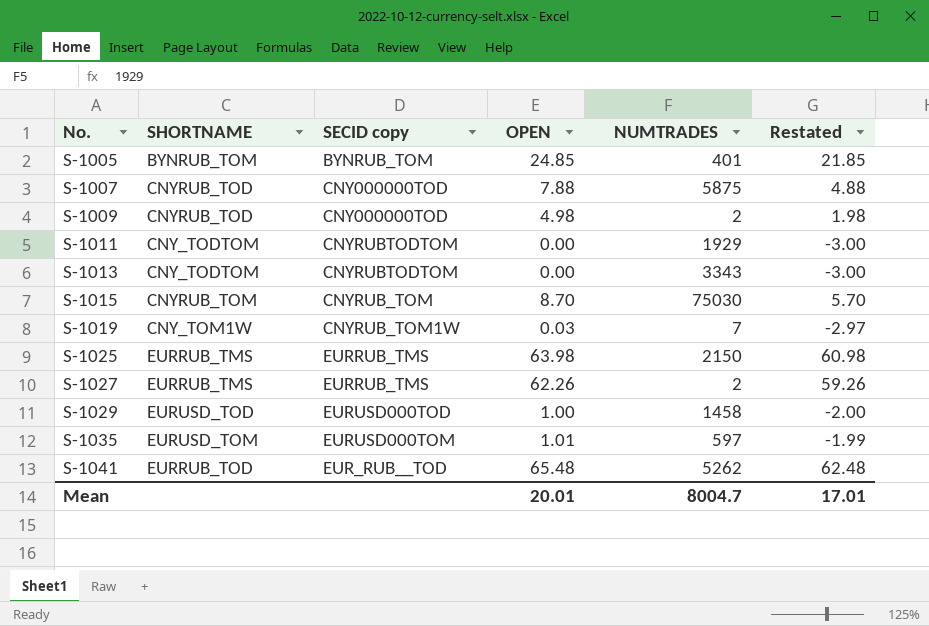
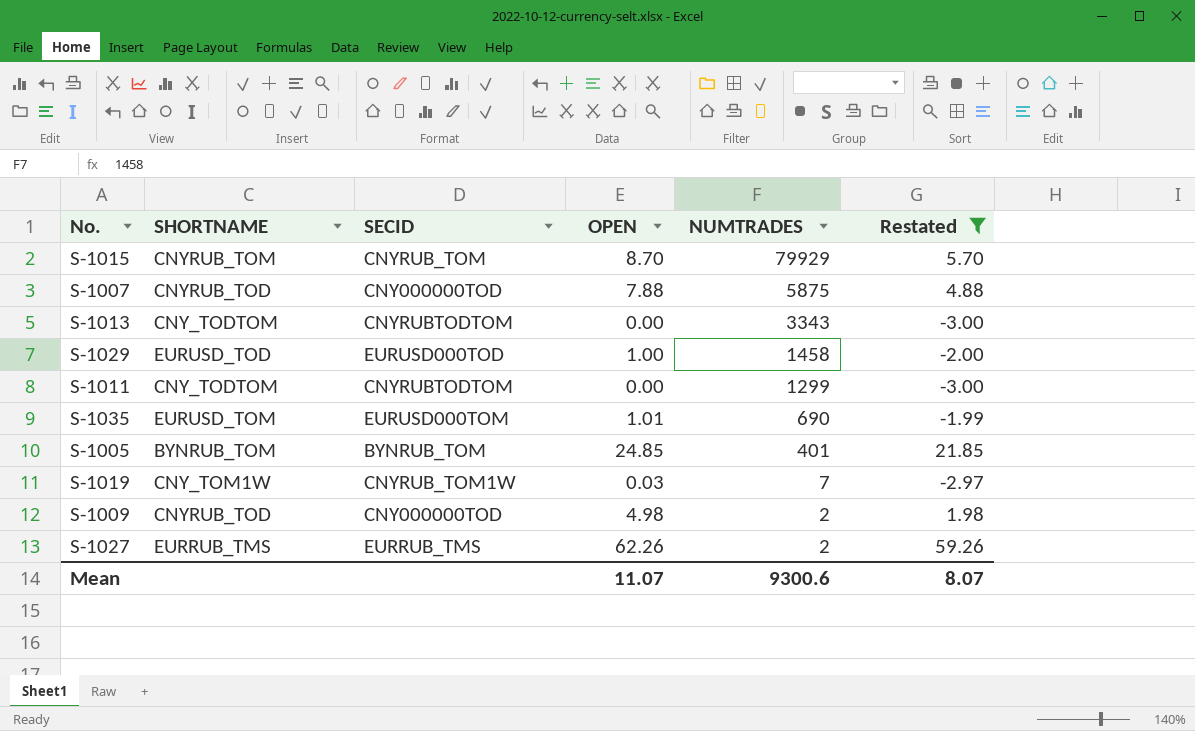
filter: none -> Restated <= 59.26
row order: No. ascending -> NUMTRADES descending
column name: SECID copy -> SECID
S-1015 | NUMTRADES: 75030 -> 79929
S-1011 | NUMTRADES: 1929 -> 1299
S-1035 | NUMTRADES: 597 -> 690
Mean | OPEN: 20.01 -> 11.07
Mean | NUMTRADES: 8004.7 -> 9300.6
Mean | Restated: 17.01 -> 8.07

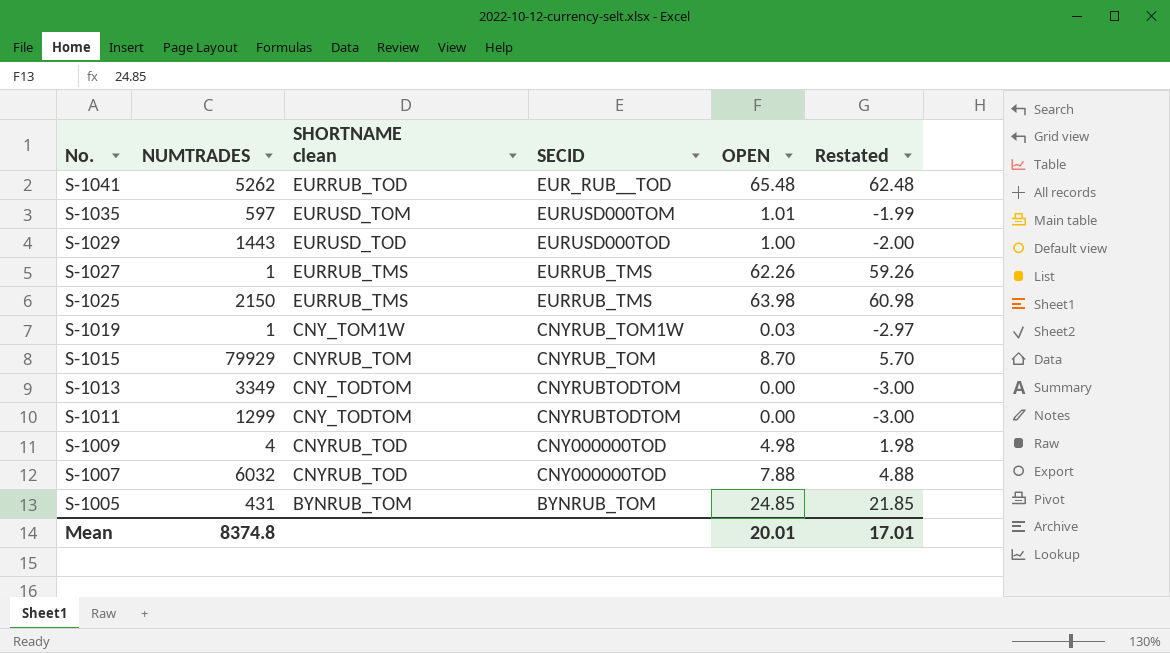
filter: Restated <= 59.26 -> none
row order: NUMTRADES descending -> No. descending
column NUMTRADES | position: 5 -> 2
column name: SHORTNAME -> SHORTNAME clean
S-1035 | NUMTRADES: 690 -> 597
S-1029 | NUMTRADES: 1458 -> 1443
S-1027 | NUMTRADES: 2 -> 1
S-1019 | NUMTRADES: 7 -> 1
S-1013 | NUMTRADES: 3343 -> 3349
S-1009 | NUMTRADES: 2 -> 4
S-1007 | NUMTRADES: 5875 -> 6032
S-1005 | NUMTRADES: 401 -> 431
Mean | NUMTRADES: 9300.6 -> 8374.8
Mean | OPEN: 11.07 -> 20.01
Mean | Restated: 8.07 -> 17.01

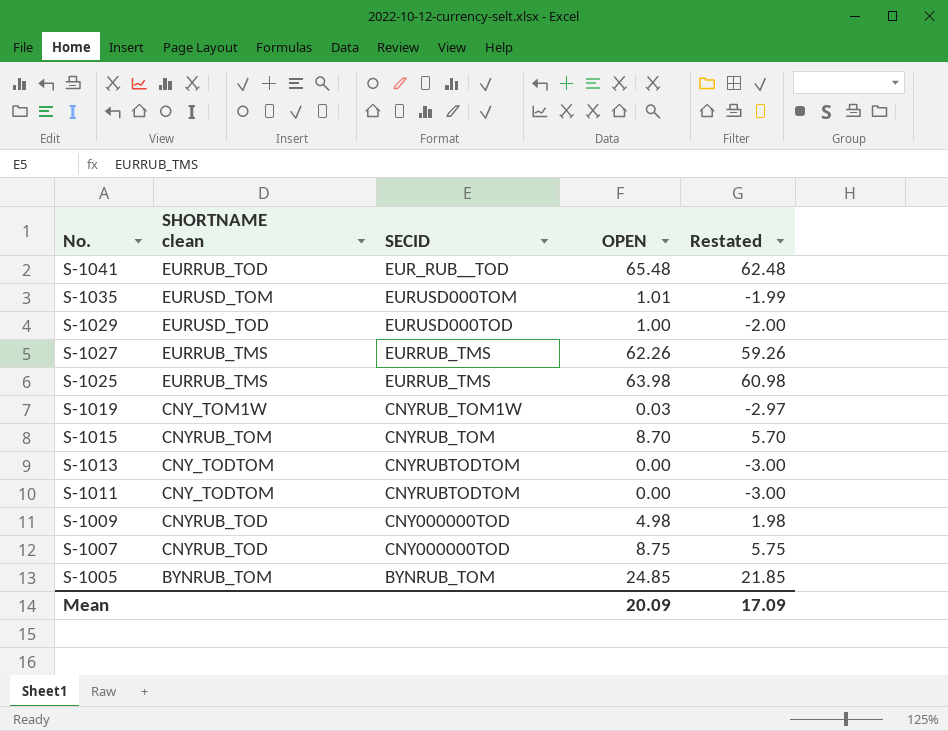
column NUMTRADES | position: 2 -> none
S-1007 | OPEN: 7.88 -> 8.75
S-1007 | Restated: 4.88 -> 5.75
Mean | OPEN: 20.01 -> 20.09
Mean | Restated: 17.01 -> 17.09

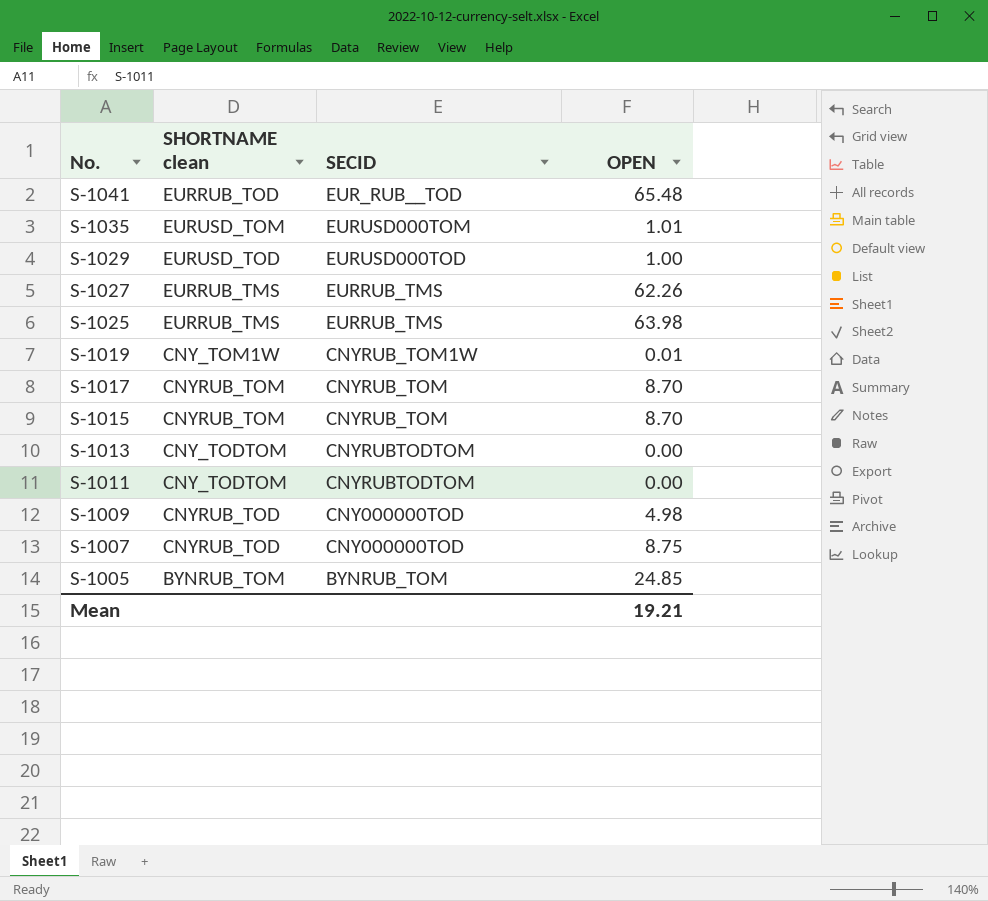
column Restated | formula: [OPEN] - 3 -> none
S-1019 | OPEN: 0.03 -> 0.01
row S-1017: none -> CNYRUB_TOM | CNYRUB_TOM | 8.70
Mean | OPEN: 20.09 -> 19.21

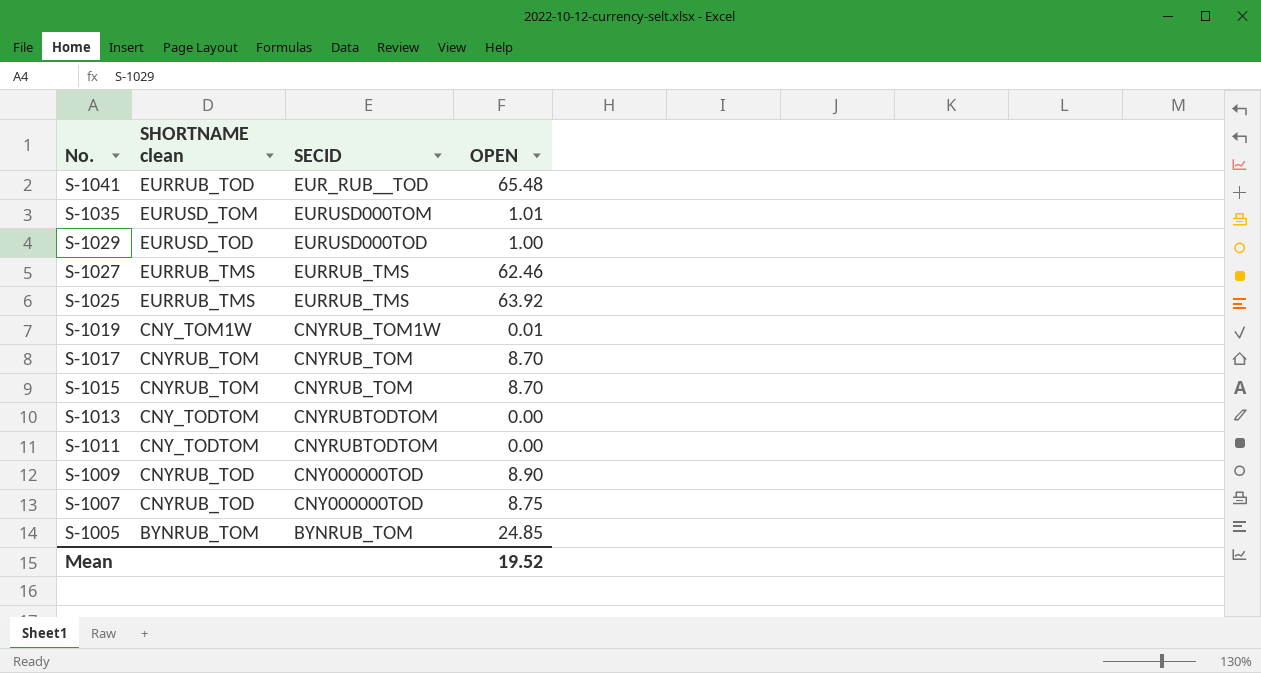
S-1027 | OPEN: 62.26 -> 62.46
S-1025 | OPEN: 63.98 -> 63.92
S-1009 | OPEN: 4.98 -> 8.90
Mean | OPEN: 19.21 -> 19.52

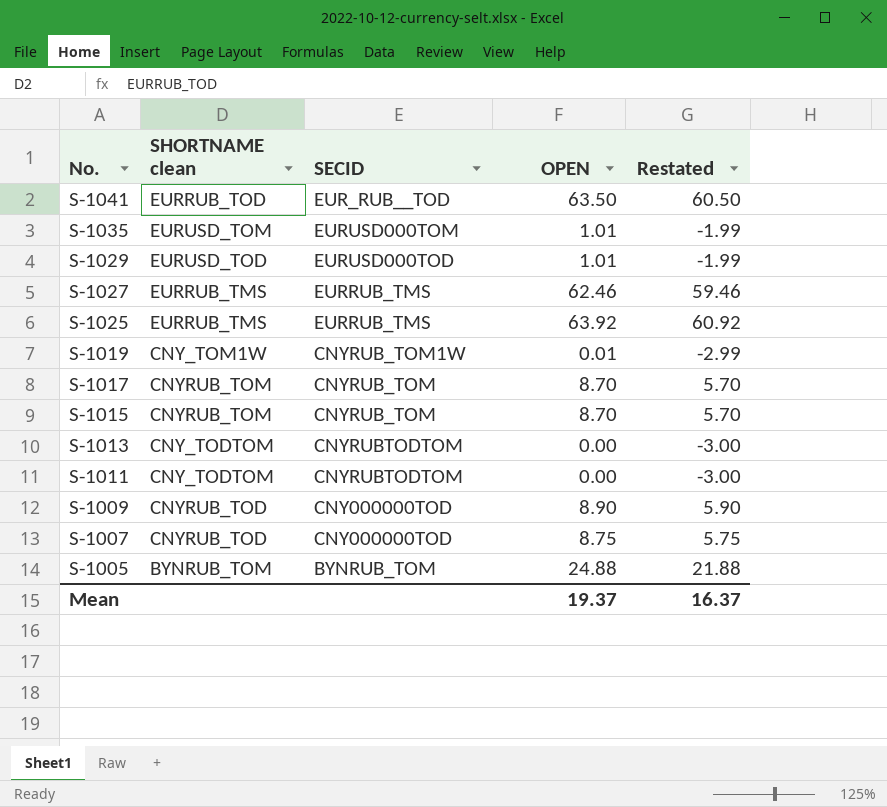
column Restated | formula: none -> [OPEN] - 3
S-1041 | OPEN: 65.48 -> 63.50
S-1029 | OPEN: 1.00 -> 1.01
S-1005 | OPEN: 24.85 -> 24.88
Mean | OPEN: 19.52 -> 19.37

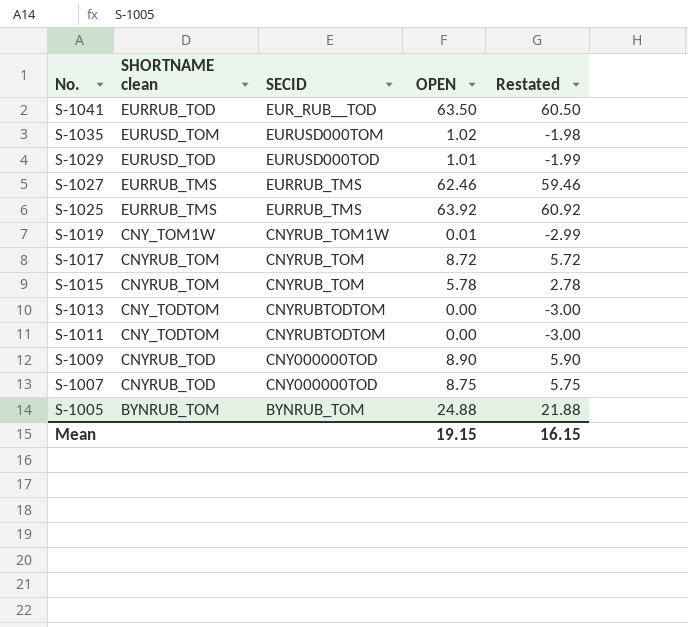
S-1035 | OPEN: 1.01 -> 1.02
S-1035 | Restated: -1.99 -> -1.98
S-1017 | OPEN: 8.70 -> 8.72
S-1017 | Restated: 5.70 -> 5.72
S-1015 | OPEN: 8.70 -> 5.78
S-1015 | Restated: 5.70 -> 2.78
Mean | OPEN: 19.37 -> 19.15
Mean | Restated: 16.37 -> 16.15

